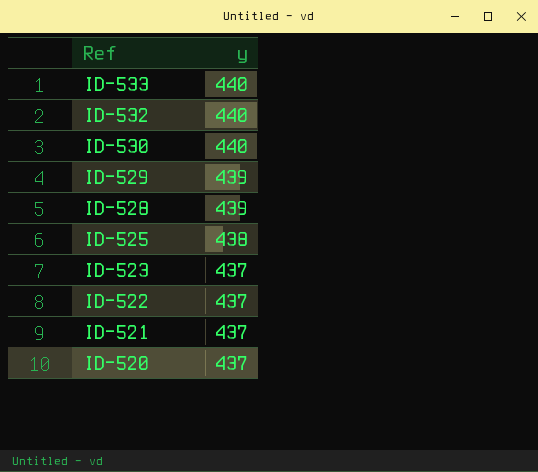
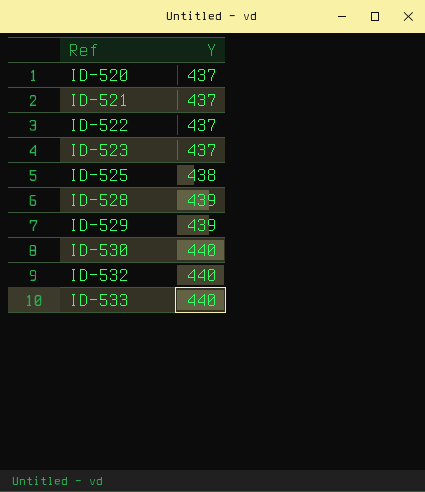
row order: Ref descending -> Ref ascending
column name: y -> Y

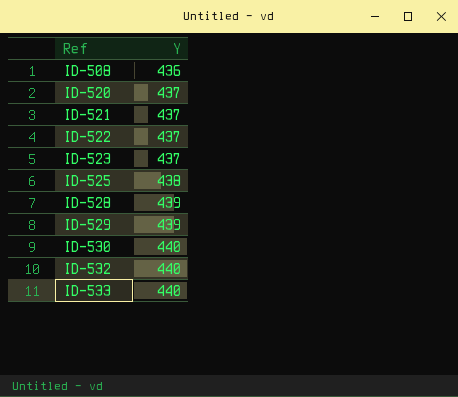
row ID-508: none -> 436

